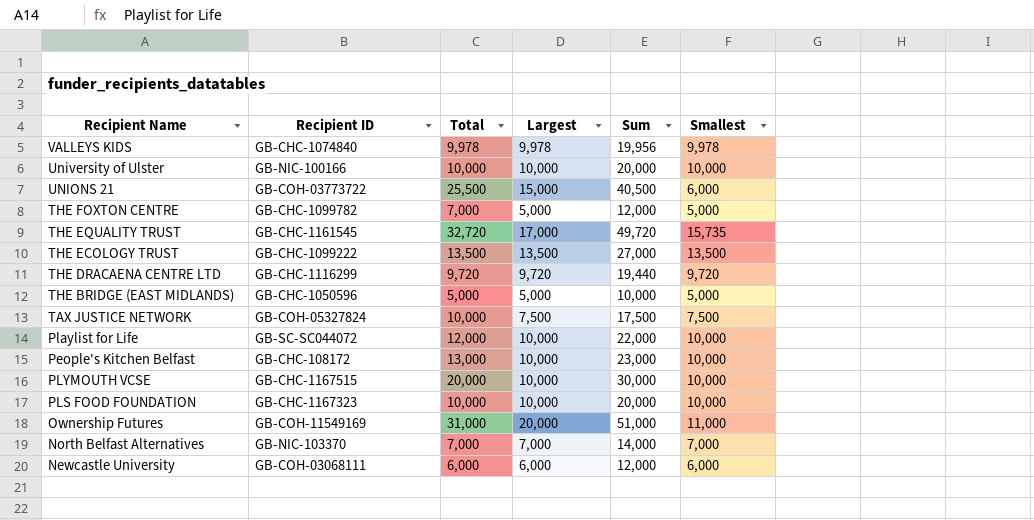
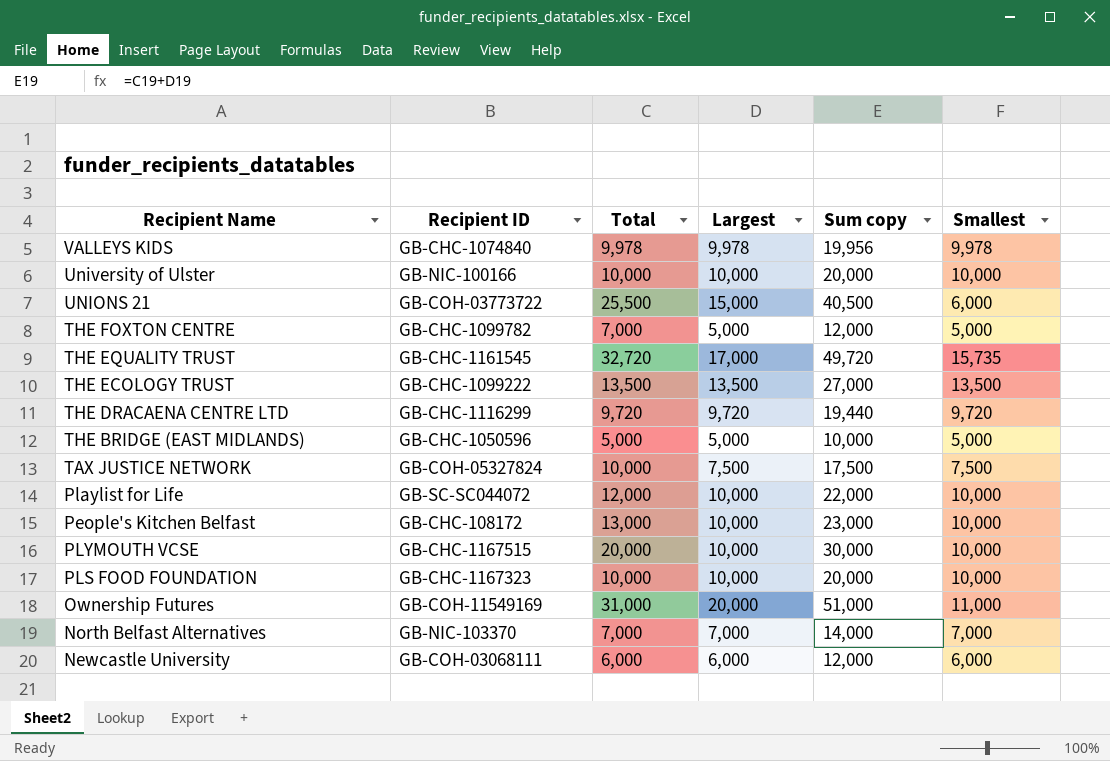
column name: Sum -> Sum copy

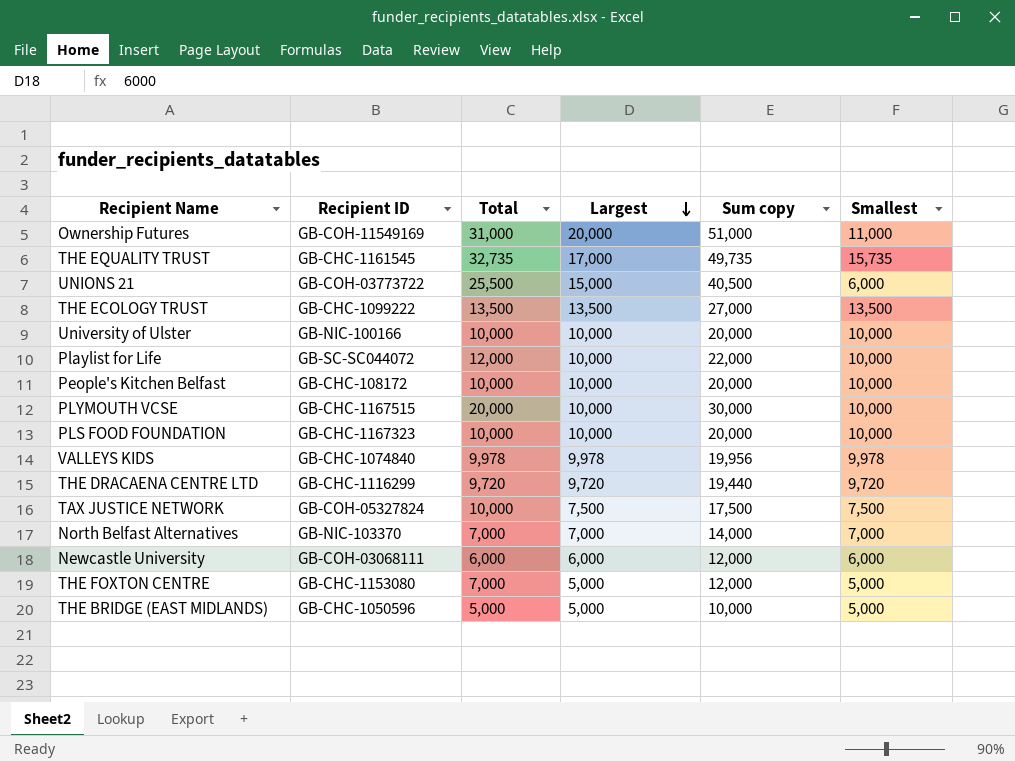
row order: none -> Largest descending
THE EQUALITY TRUST | Total: 32,720 -> 32,735
THE EQUALITY TRUST | Sum copy: 49,720 -> 49,735
People's Kitchen Belfast | Total: 13,000 -> 10,000
People's Kitchen Belfast | Sum copy: 23,000 -> 20,000
THE FOXTON CENTRE | Recipient ID: GB-CHC-1099782 -> GB-CHC-1153080

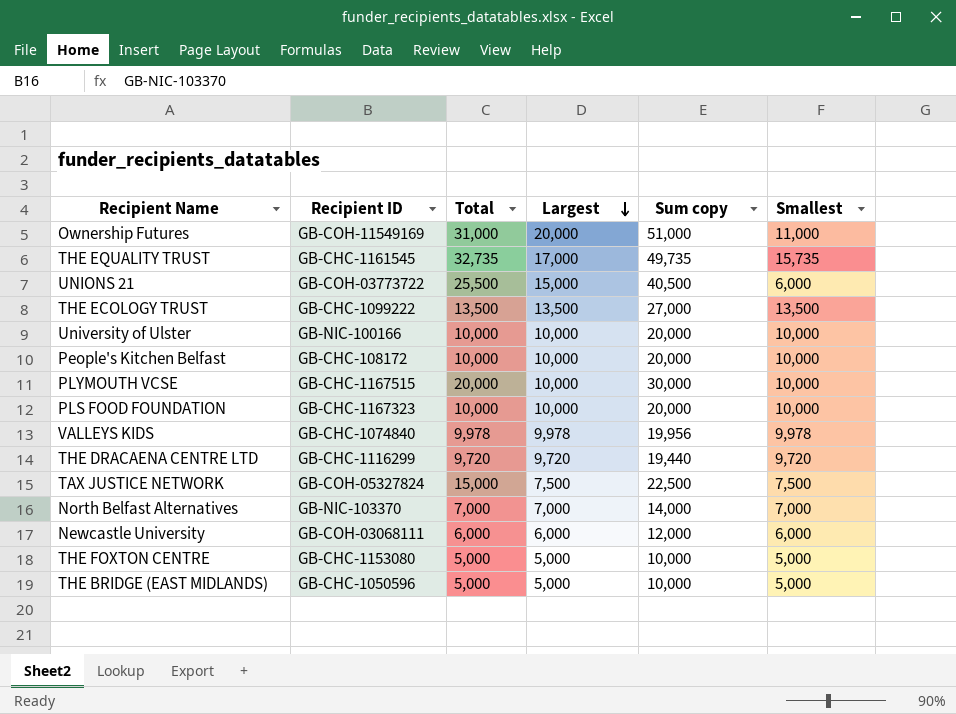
row Playlist for Life: GB-SC-SC044072 | 12,000 | 10,000 | 22,000 | 10,000 -> none
TAX JUSTICE NETWORK | Total: 10,000 -> 15,000
TAX JUSTICE NETWORK | Sum copy: 17,500 -> 22,500
THE FOXTON CENTRE | Total: 7,000 -> 5,000
THE FOXTON CENTRE | Sum copy: 12,000 -> 10,000

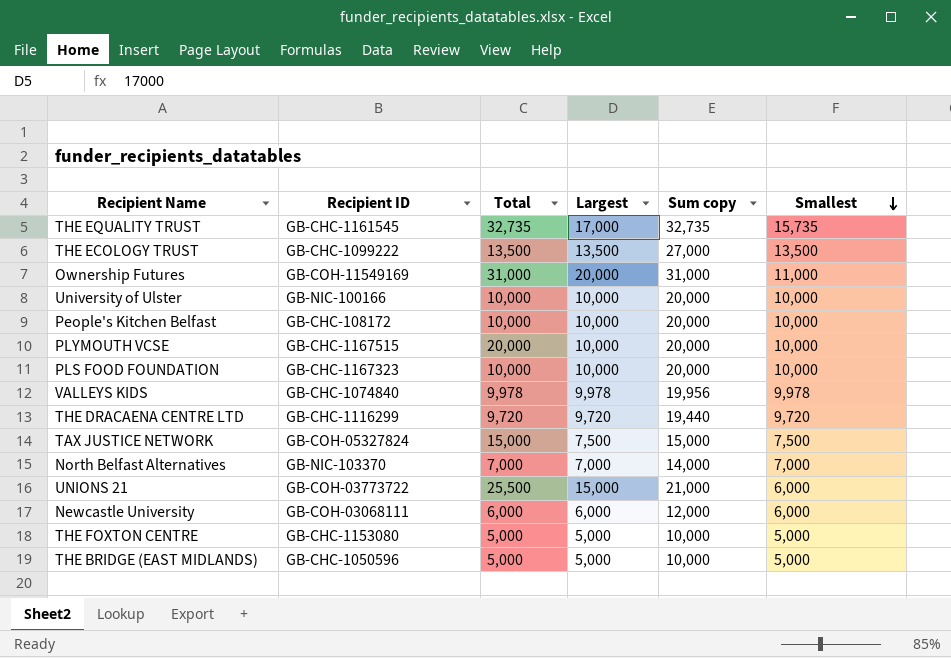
row order: Largest descending -> Smallest descending
column Sum copy | formula: [Total] + [Largest] -> [Largest] + [Smallest]

